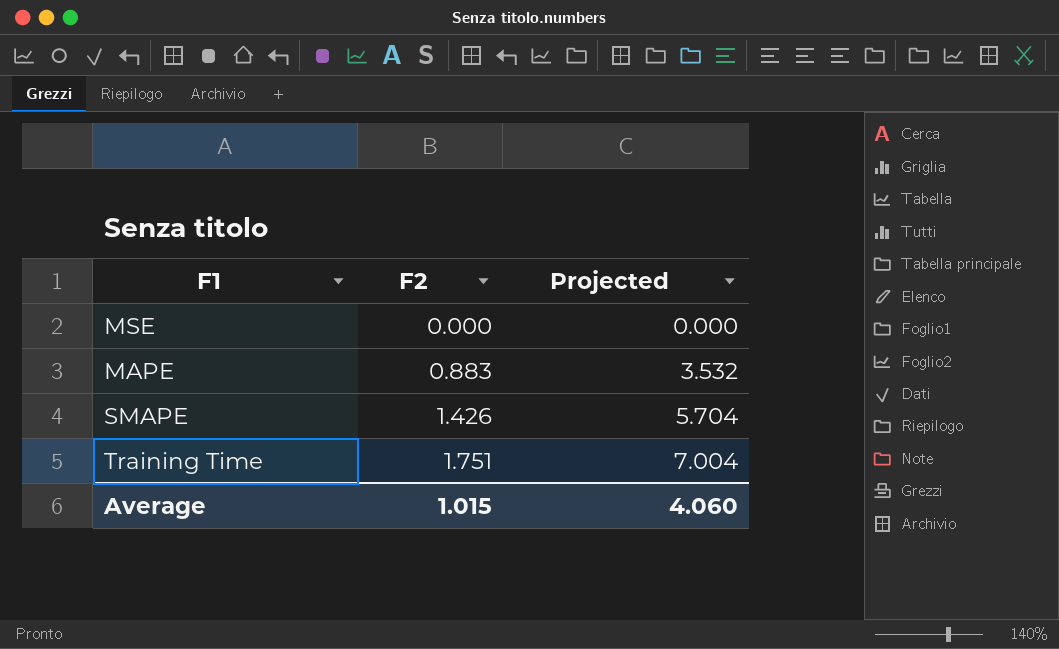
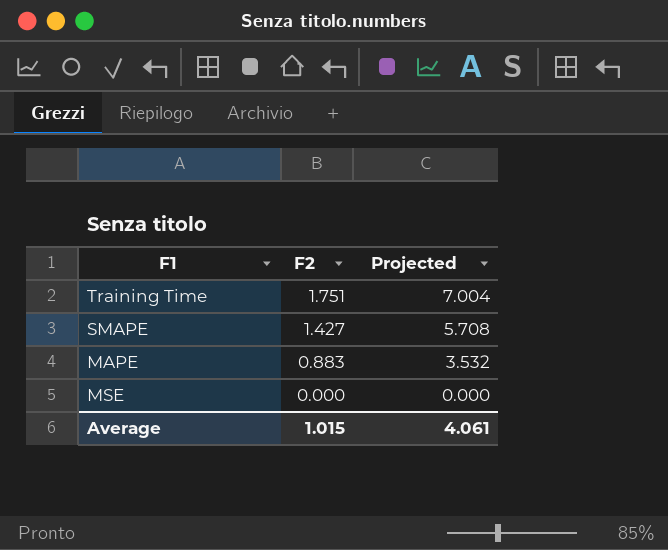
row order: F2 ascending -> F2 descending
SMAPE | F2: 1.426 -> 1.427
SMAPE | Projected: 5.704 -> 5.708
Average | Projected: 4.060 -> 4.061

